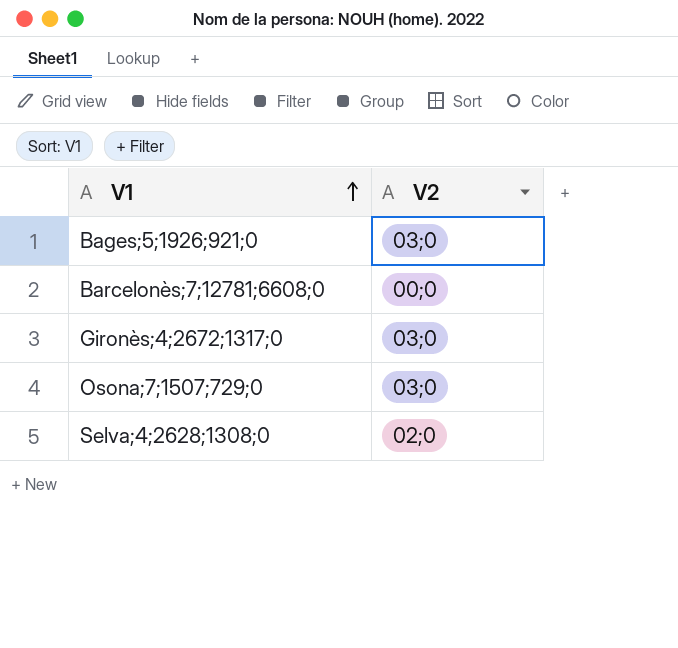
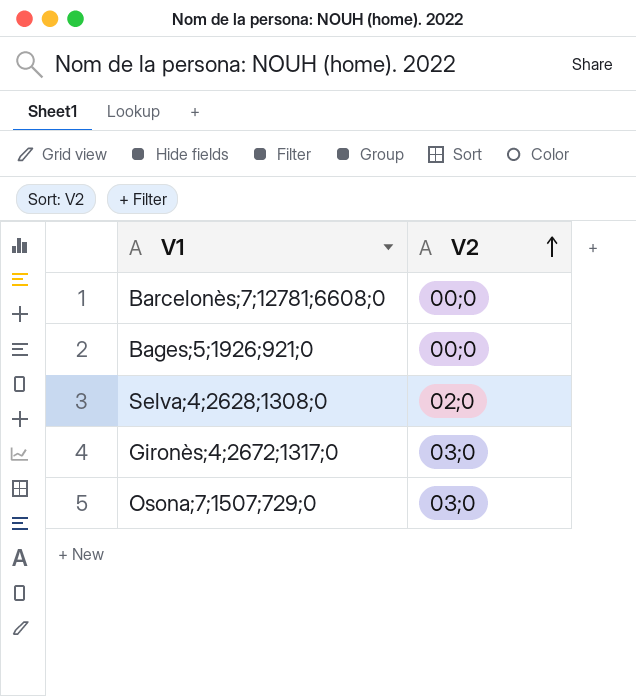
row order: V1 ascending -> V2 ascending
Bages;5;1926;921;0 | V2: 03;0 -> 00;0

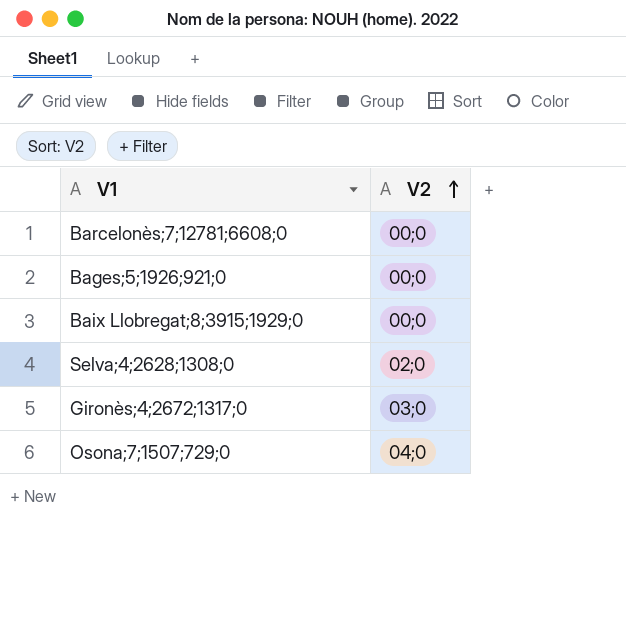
row Baix Llobregat;8;3915;1929;0: none -> 00;0
Osona;7;1507;729;0 | V2: 03;0 -> 04;0

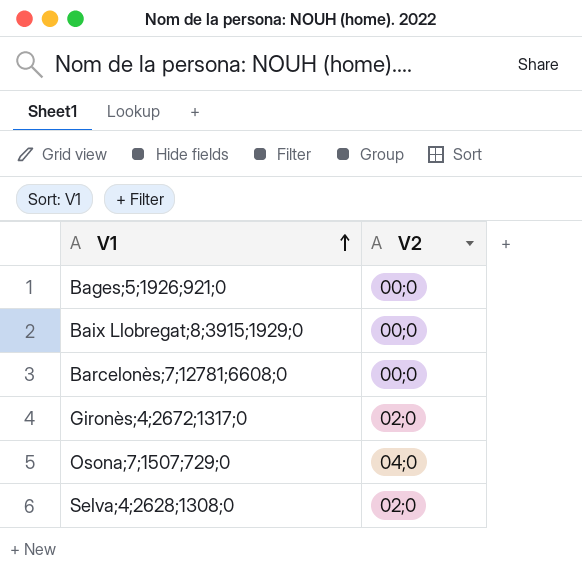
row order: V2 ascending -> V1 ascending
Gironès;4;2672;1317;0 | V2: 03;0 -> 02;0

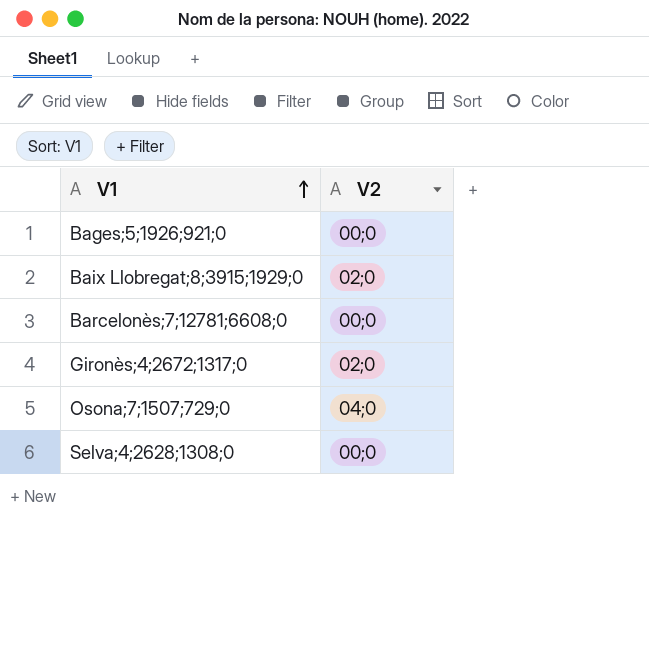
Baix Llobregat;8;3915;1929;0 | V2: 00;0 -> 02;0
Selva;4;2628;1308;0 | V2: 02;0 -> 00;0

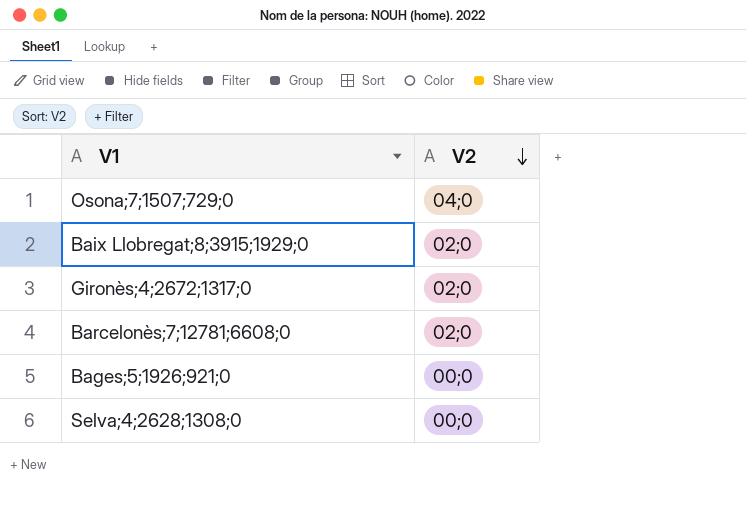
row order: V1 ascending -> V2 descending
Barcelonès;7;12781;6608;0 | V2: 00;0 -> 02;0

